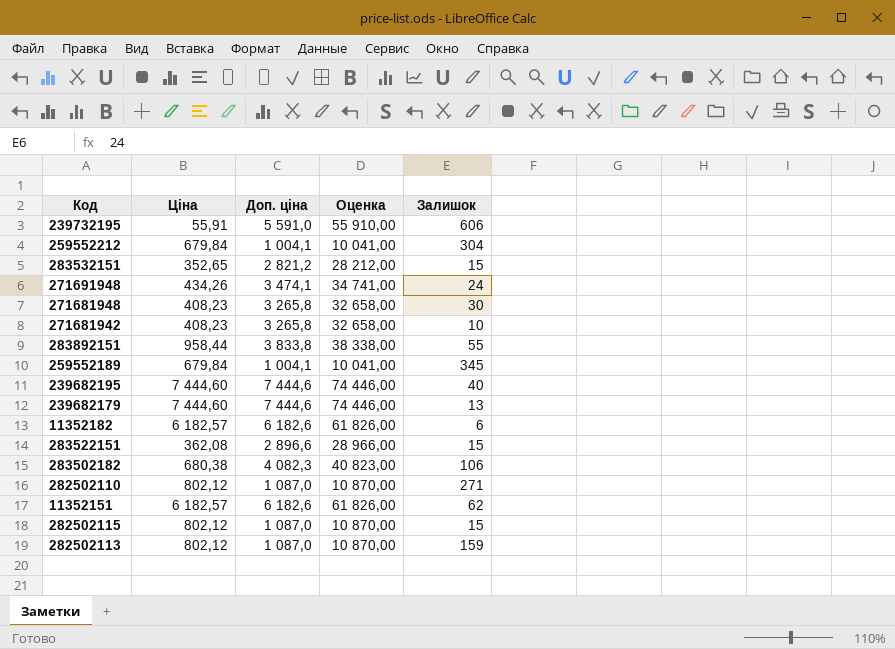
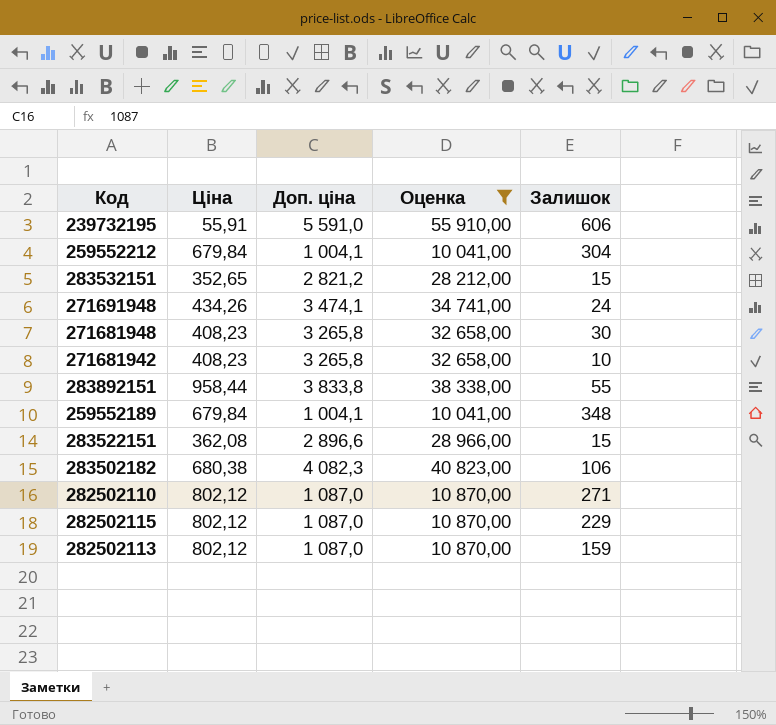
filter: none -> Оценка <= 55 910,00
259552189 | Залишок: 345 -> 348
282502115 | Залишок: 15 -> 229

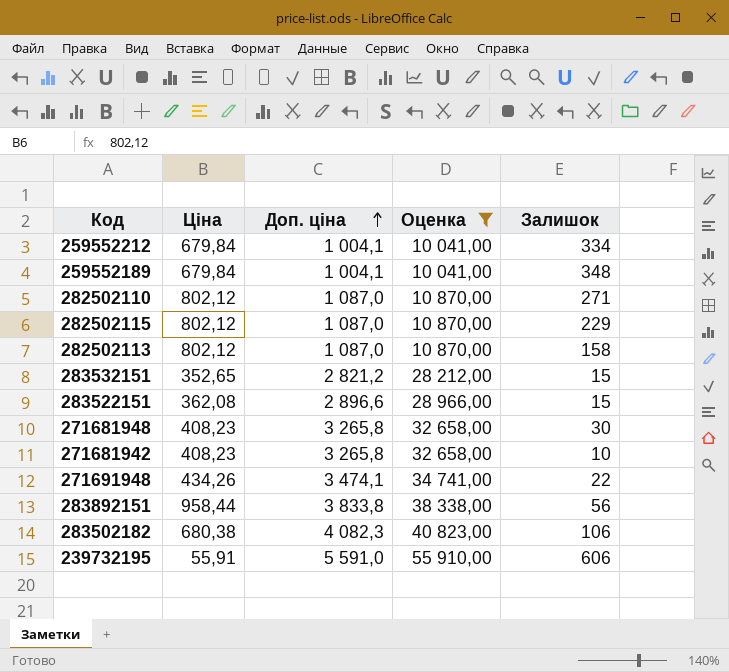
row order: none -> Доп. ціна ascending
259552212 | Залишок: 304 -> 334
282502113 | Залишок: 159 -> 158
271691948 | Залишок: 24 -> 22
283892151 | Залишок: 55 -> 56

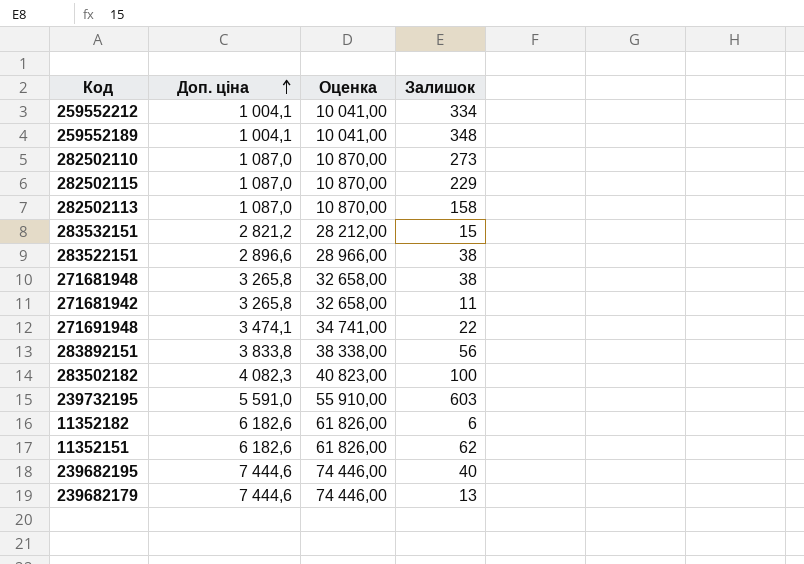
filter: Оценка <= 55 910,00 -> none
column Ціна | position: 2 -> none
282502110 | Залишок: 271 -> 273
283522151 | Залишок: 15 -> 38
271681948 | Залишок: 30 -> 38
271681942 | Залишок: 10 -> 11
283502182 | Залишок: 106 -> 100
239732195 | Залишок: 606 -> 603

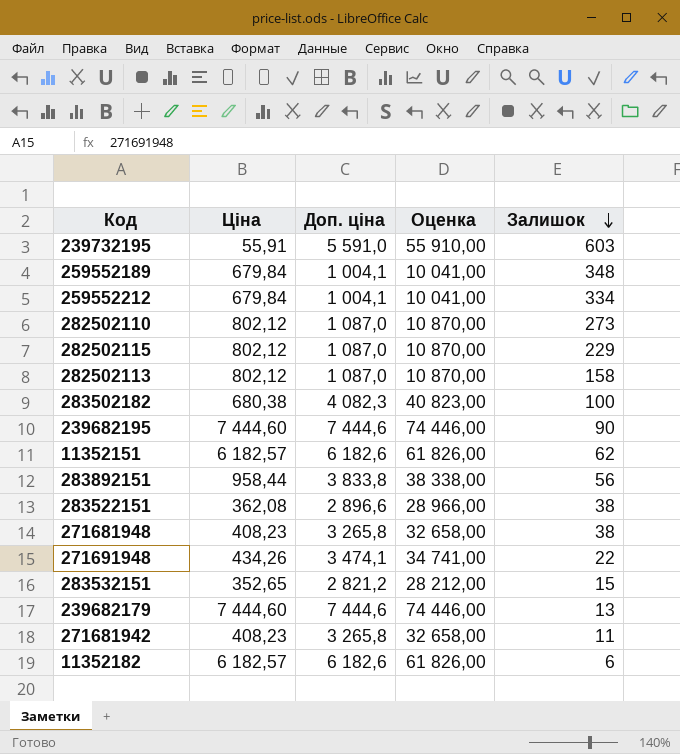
row order: Доп. ціна ascending -> Залишок descending
column Ціна | position: none -> 2
239682195 | Залишок: 40 -> 90

